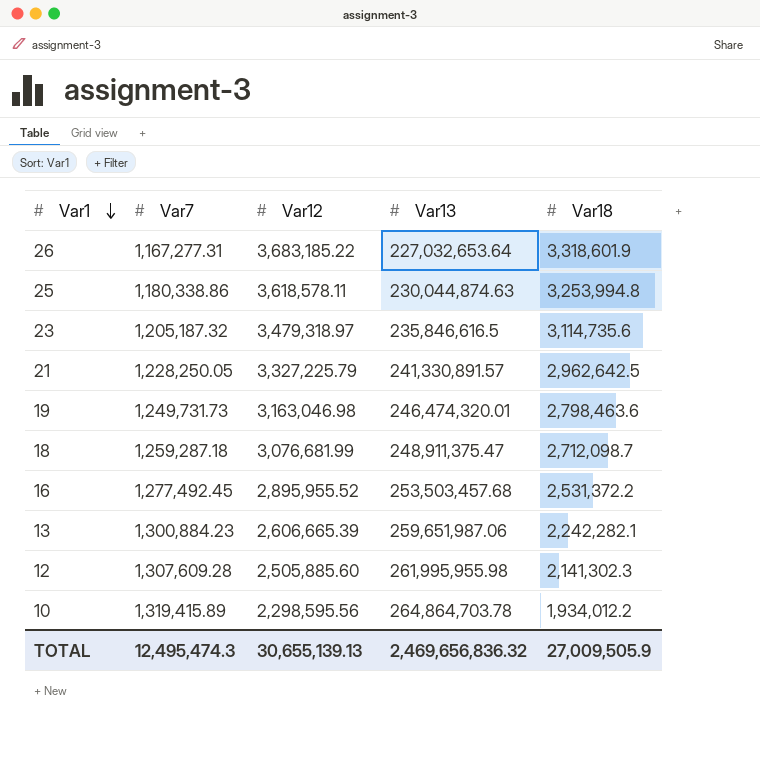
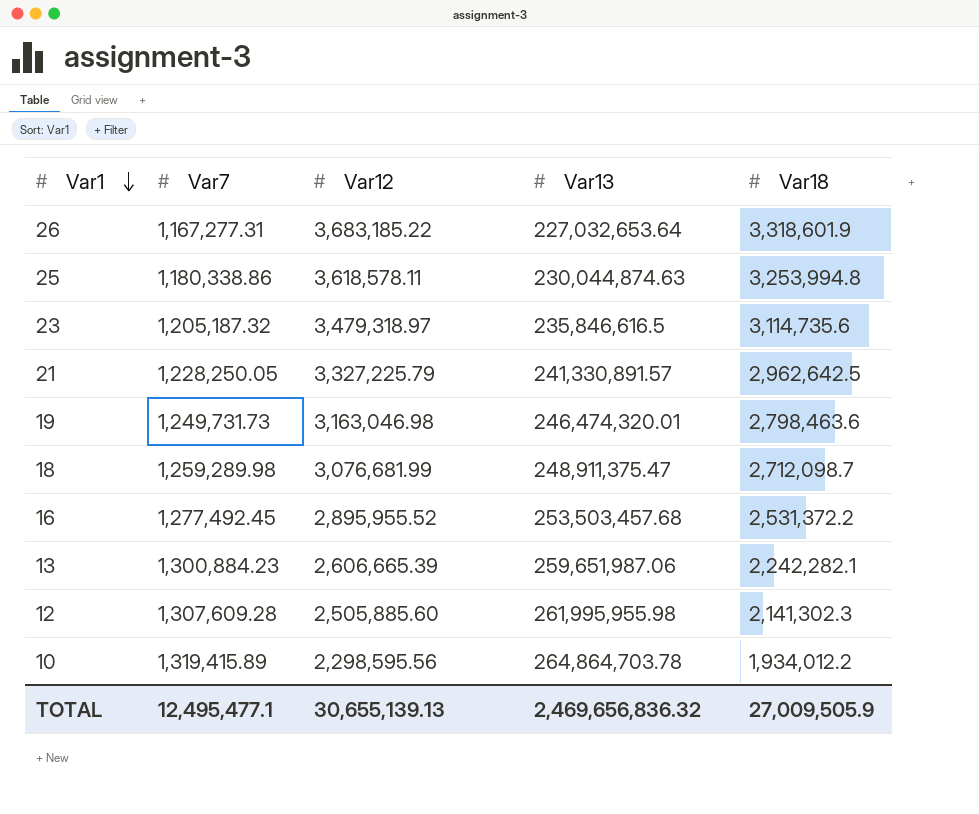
18 | Var7: 1,259,287.18 -> 1,259,289.98
TOTAL | Var7: 12,495,474.3 -> 12,495,477.1

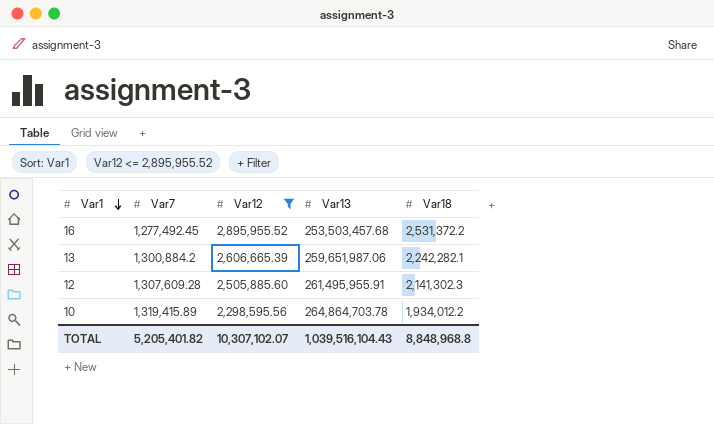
filter: none -> Var12 <= 2,895,955.52
13 | Var7: 1,300,884.23 -> 1,300,884.2
12 | Var13: 261,995,955.98 -> 261,495,955.91
TOTAL | Var7: 12,495,477.1 -> 5,205,401.82
TOTAL | Var12: 30,655,139.13 -> 10,307,102.07
TOTAL | Var13: 2,469,656,836.32 -> 1,039,516,104.43
TOTAL | Var18: 27,009,505.9 -> 8,848,968.8

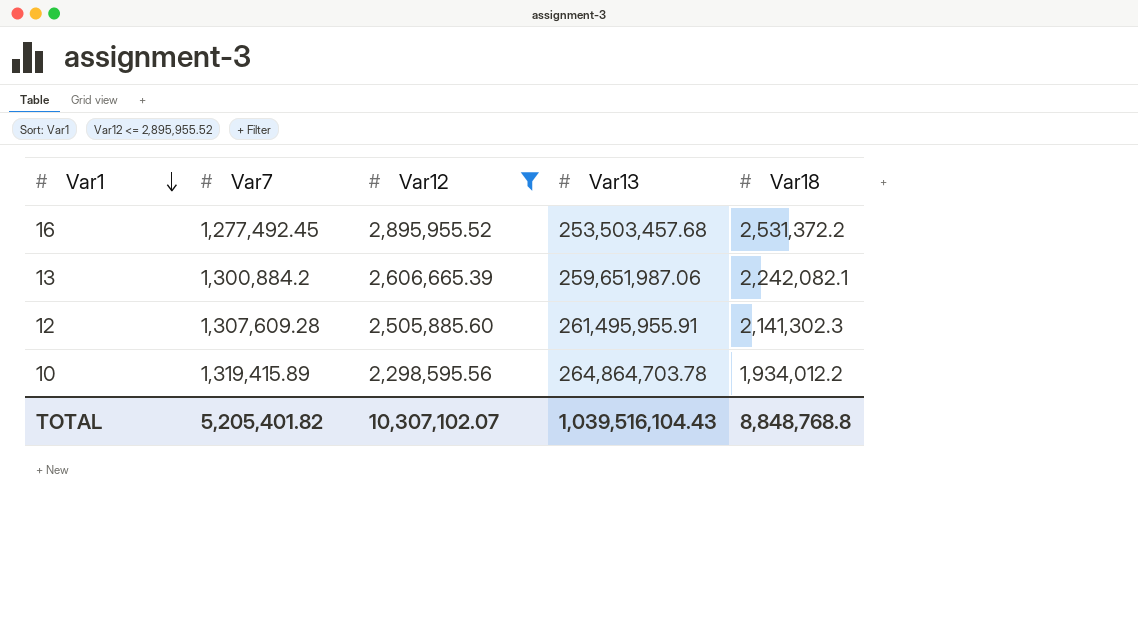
13 | Var18: 2,242,282.1 -> 2,242,082.1
TOTAL | Var18: 8,848,968.8 -> 8,848,768.8

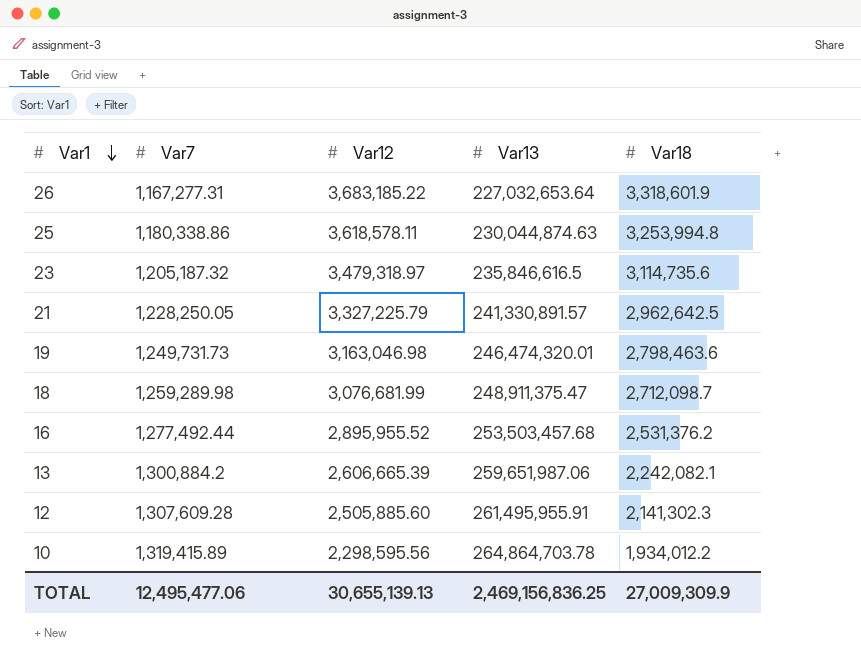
filter: Var12 <= 2,895,955.52 -> none
16 | Var7: 1,277,492.45 -> 1,277,492.44
16 | Var18: 2,531,372.2 -> 2,531,376.2
TOTAL | Var7: 5,205,401.82 -> 12,495,477.06
TOTAL | Var12: 10,307,102.07 -> 30,655,139.13
TOTAL | Var13: 1,039,516,104.43 -> 2,469,156,836.25
TOTAL | Var18: 8,848,768.8 -> 27,009,309.9

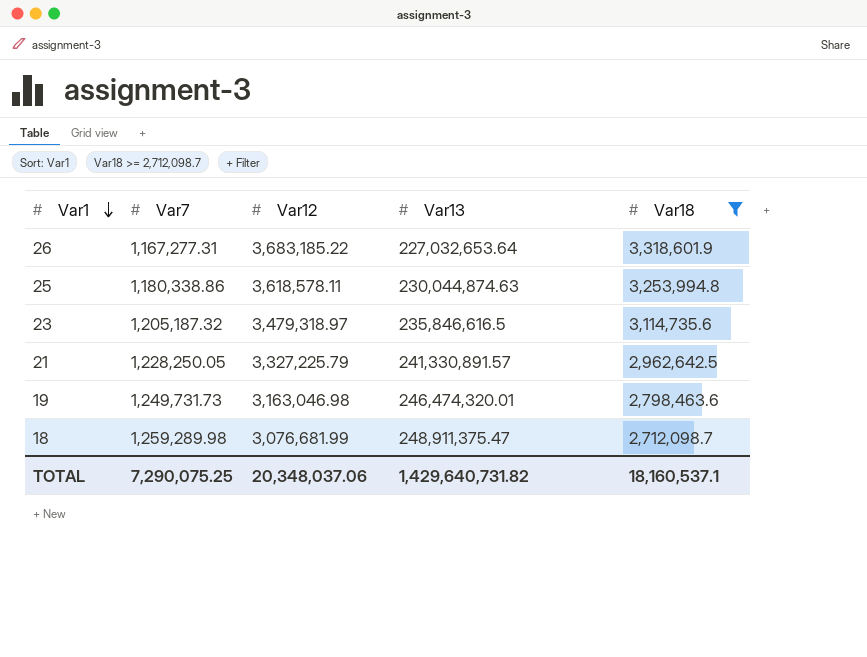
filter: none -> Var18 >= 2,712,098.7
TOTAL | Var7: 12,495,477.06 -> 7,290,075.25
TOTAL | Var12: 30,655,139.13 -> 20,348,037.06
TOTAL | Var13: 2,469,156,836.25 -> 1,429,640,731.82
TOTAL | Var18: 27,009,309.9 -> 18,160,537.1

